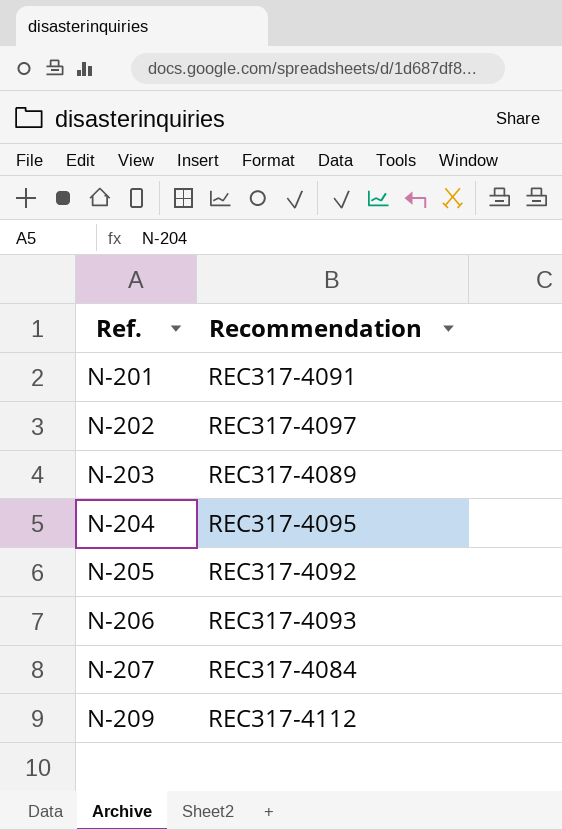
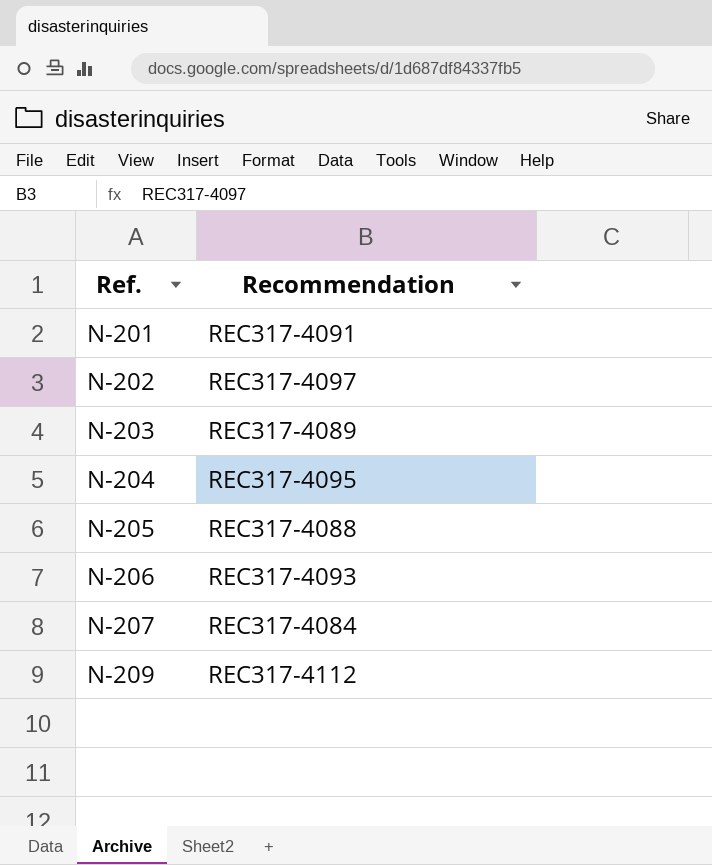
N-205 | Recommendation: REC317-4092 -> REC317-4088

